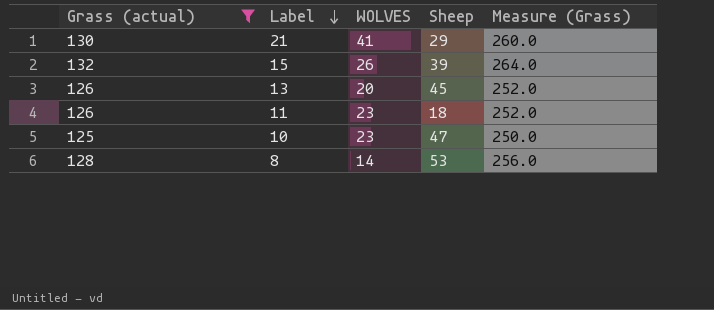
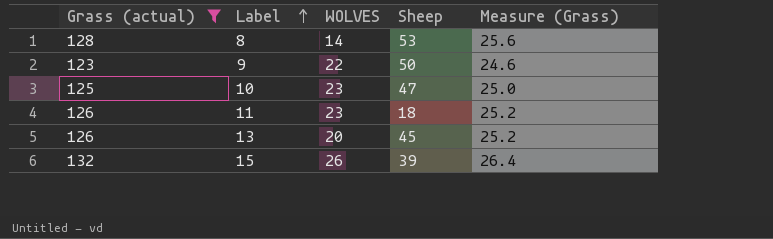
row order: Label descending -> Label ascending
column Measure (Grass) | formula: [Grass (actual)] * 2 -> [Grass (actual)] * 0.2
row 21: 130 | 41 | 29 | 260.0 -> none
row 9: none -> 123 | 22 | 50 | 24.6

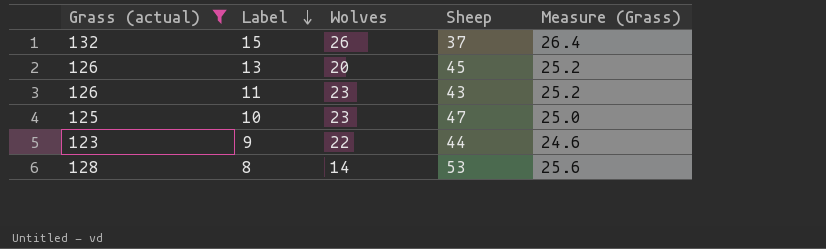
row order: Label ascending -> Label descending
column name: WOLVES -> Wolves
15 | Sheep: 39 -> 37
11 | Sheep: 18 -> 43
9 | Sheep: 50 -> 44

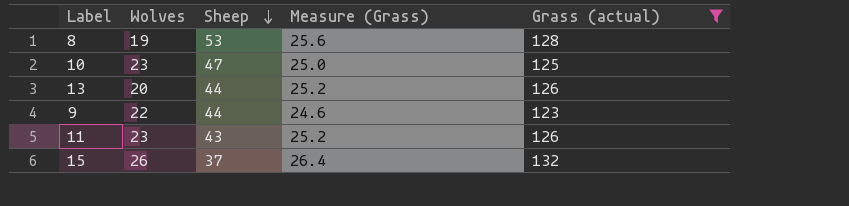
row order: Label descending -> Sheep descending
column Grass (actual) | position: 1 -> 5
8 | Wolves: 14 -> 19
13 | Sheep: 45 -> 44

